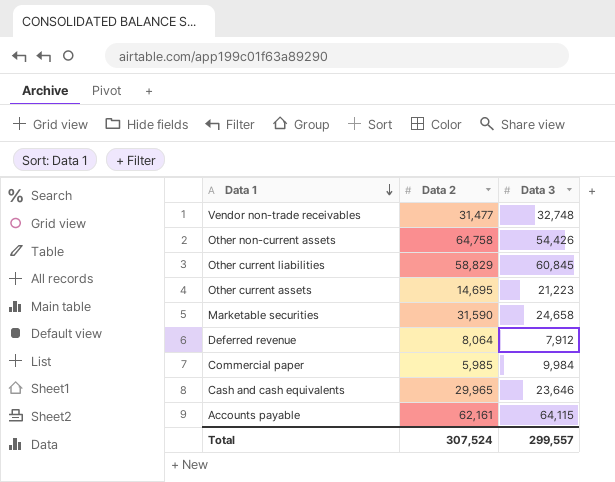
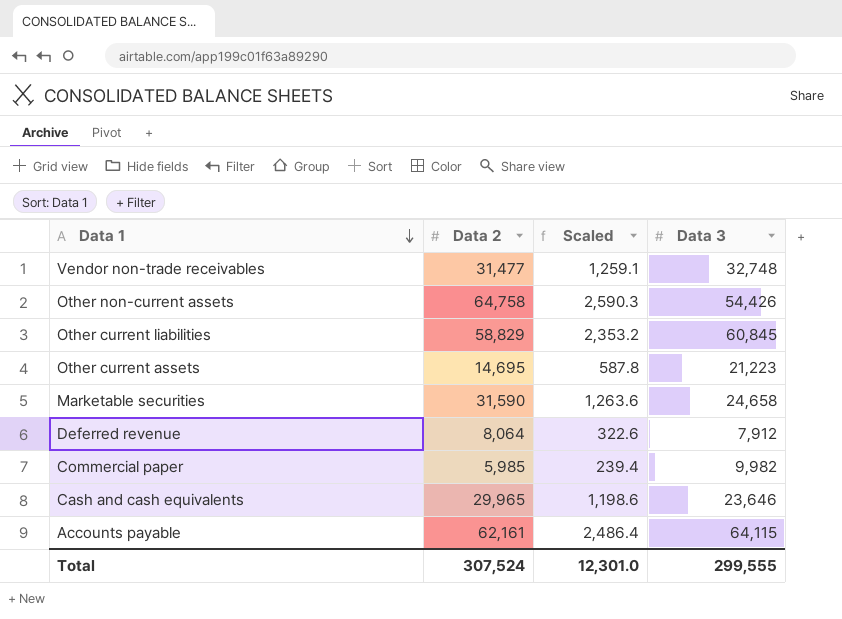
column Scaled | formula: none -> [Data 2] * 0.04
Commercial paper | Data 3: 9,984 -> 9,982
Total | Data 3: 299,557 -> 299,555

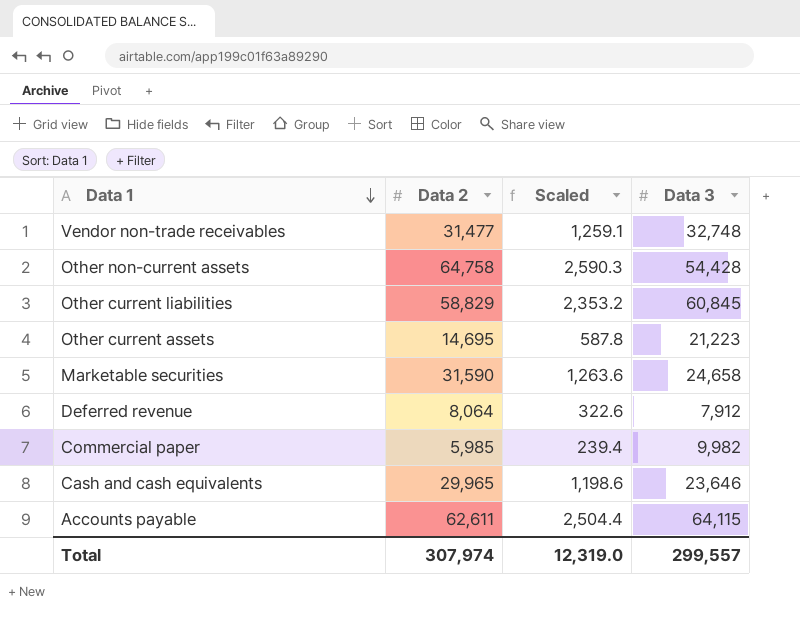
Other non-current assets | Data 3: 54,426 -> 54,428
Accounts payable | Data 2: 62,161 -> 62,611
Accounts payable | Scaled: 2,486.4 -> 2,504.4
Total | Data 2: 307,524 -> 307,974
Total | Scaled: 12,301.0 -> 12,319.0
Total | Data 3: 299,555 -> 299,557

